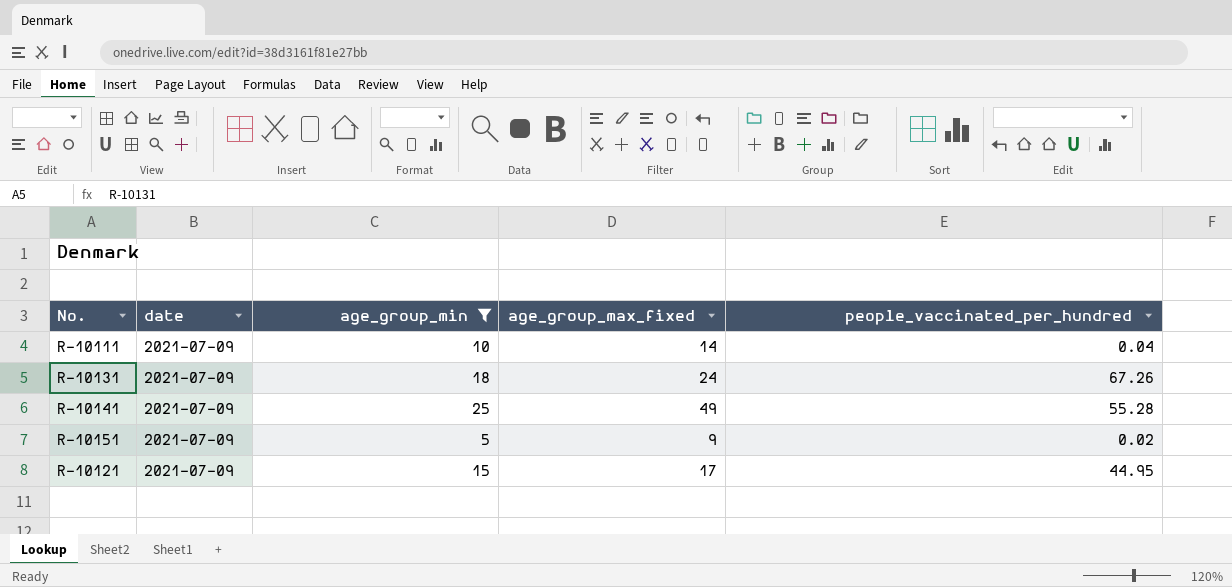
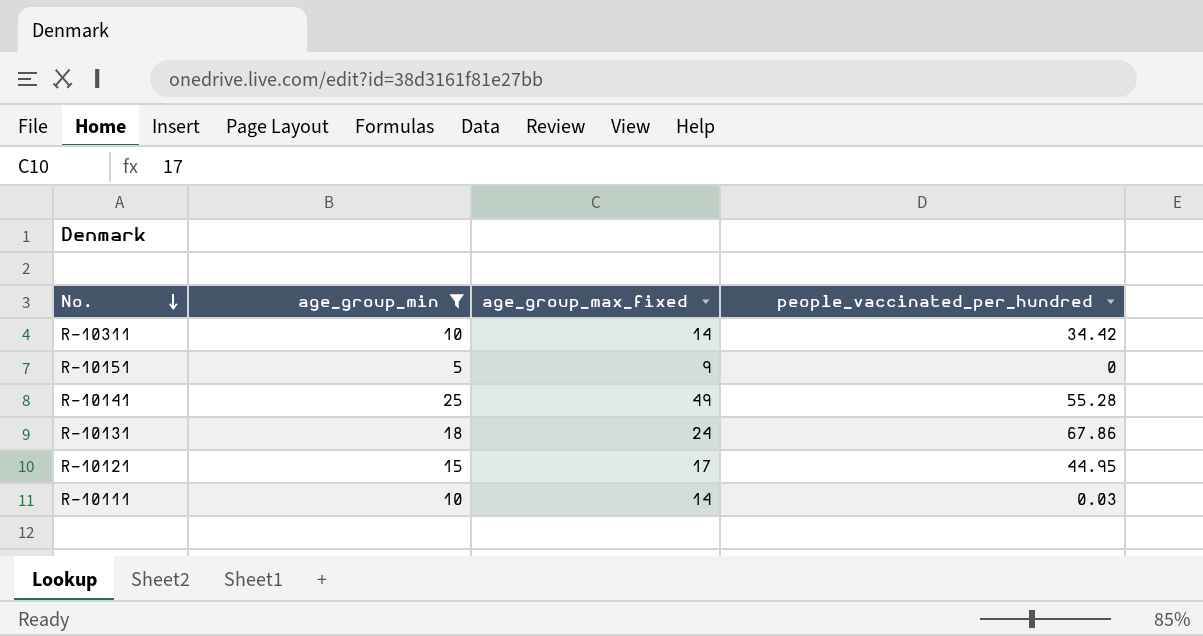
row order: none -> No. descending
column date | position: 2 -> none
row R-10311: none -> 10 | 14 | 34.42
R-10151 | people_vaccinated_per_hundred: 0.02 -> 0
R-10131 | people_vaccinated_per_hundred: 67.26 -> 67.86
R-10111 | people_vaccinated_per_hundred: 0.04 -> 0.03

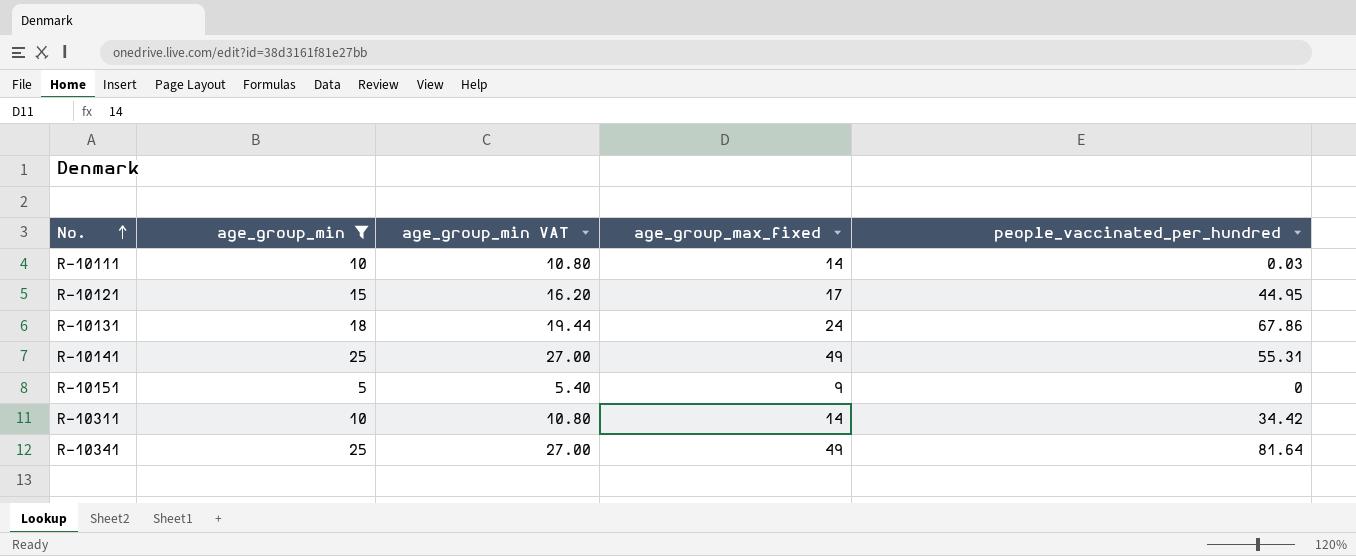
row order: No. descending -> No. ascending
column age_group_min VAT | formula: none -> [age_group_min] * 1.08
R-10141 | people_vaccinated_per_hundred: 55.28 -> 55.31
row R-10341: none -> 25 | 27.00 | 49 | 81.64

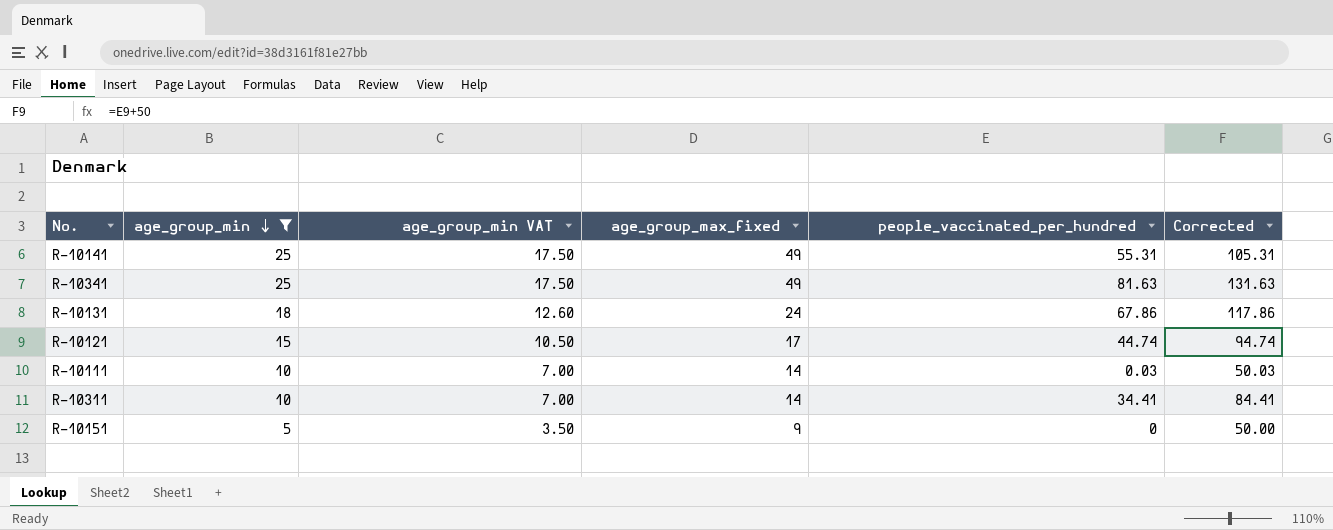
row order: No. ascending -> age_group_min descending
column age_group_min VAT | formula: [age_group_min] * 1.08 -> [age_group_min] * 0.7
column Corrected | formula: none -> [people_vaccinated_per_hundred] + 50
R-10341 | people_vaccinated_per_hundred: 81.64 -> 81.63
R-10121 | people_vaccinated_per_hundred: 44.95 -> 44.74
R-10311 | people_vaccinated_per_hundred: 34.42 -> 34.41

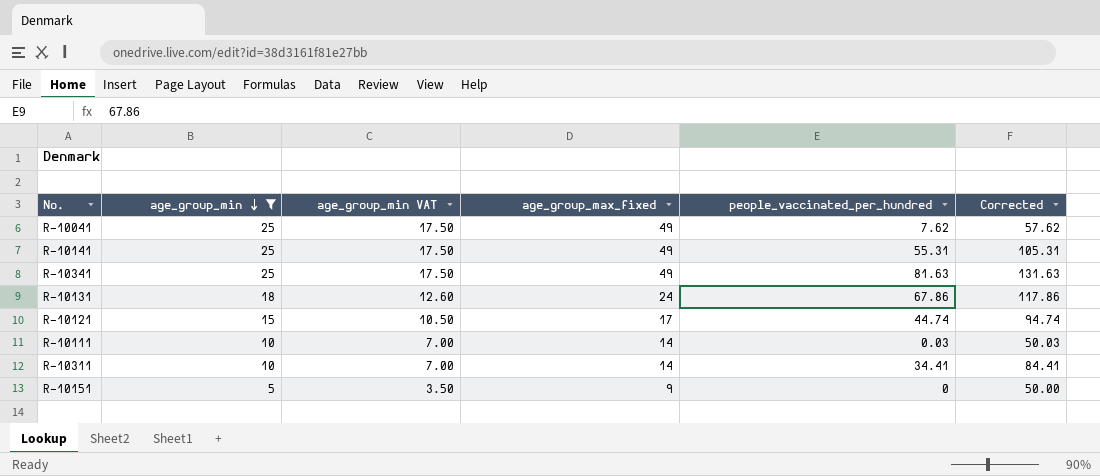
row R-10041: none -> 25 | 17.50 | 49 | 7.62 | 57.62

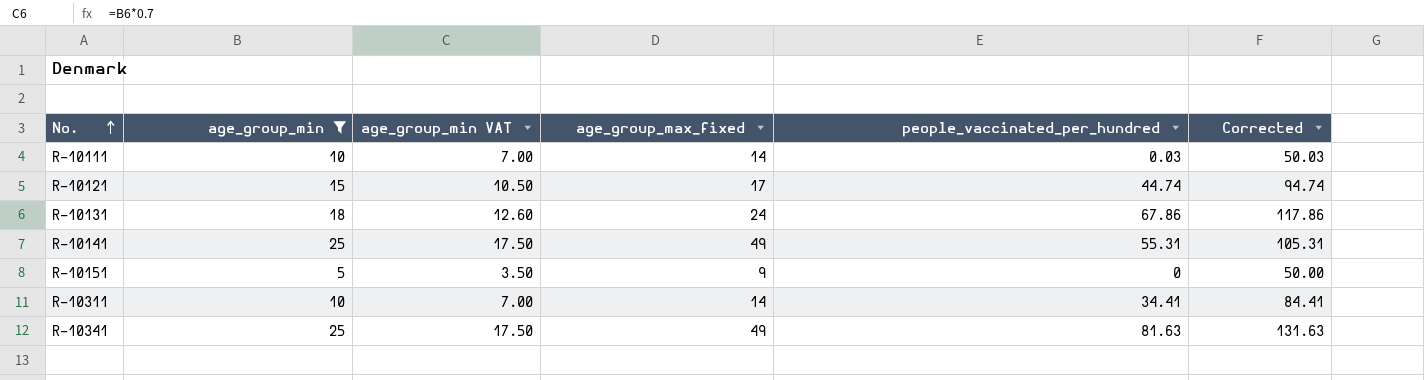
row order: age_group_min descending -> No. ascending
row R-10041: 25 | 17.50 | 49 | 7.62 | 57.62 -> none

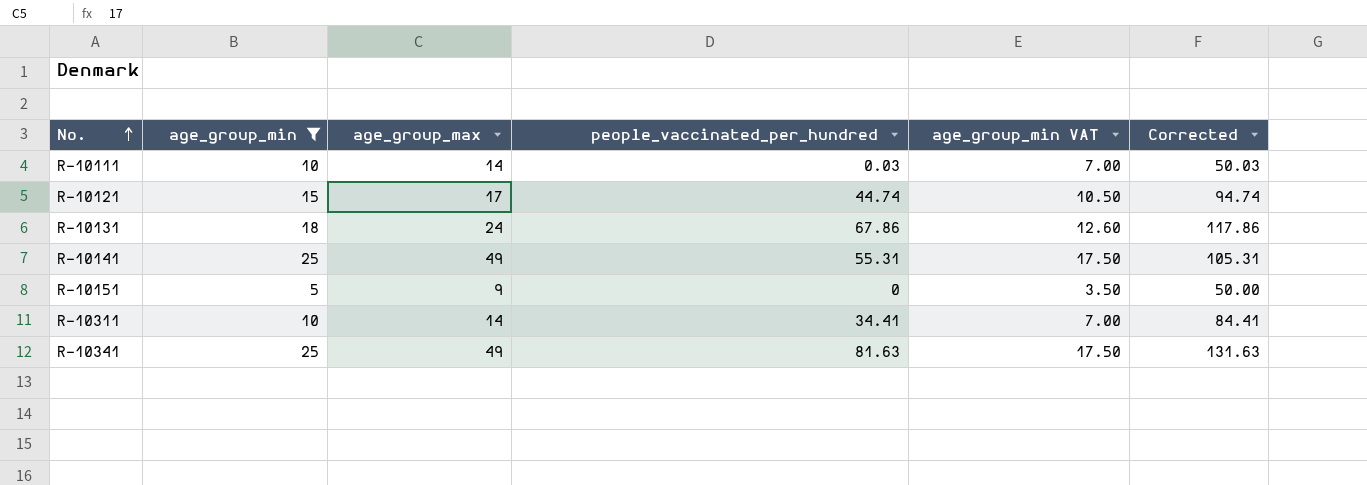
column name: age_group_max_fixed -> age_group_max
column age_group_min VAT | position: 3 -> 5

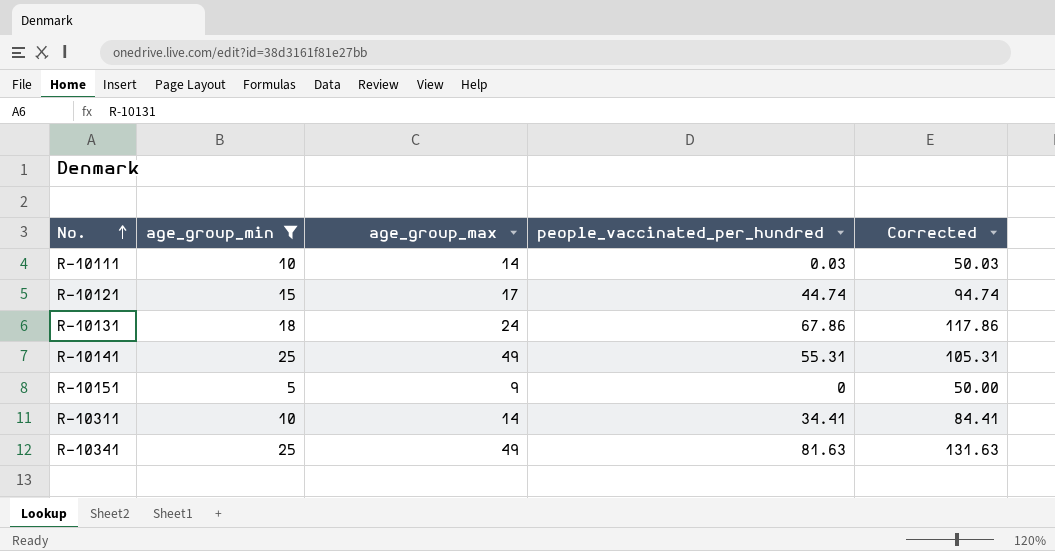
column age_group_min VAT | formula: [age_group_min] * 0.7 -> none

